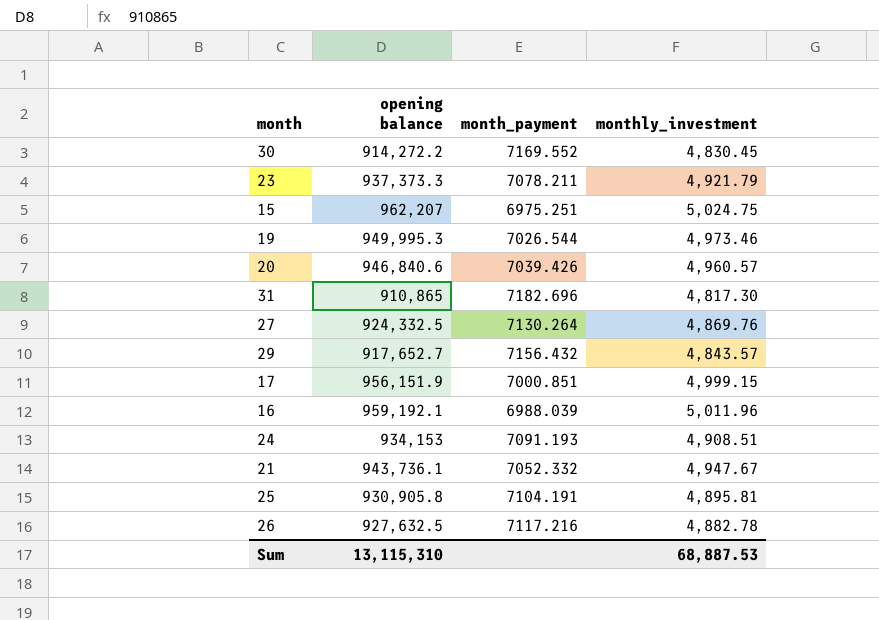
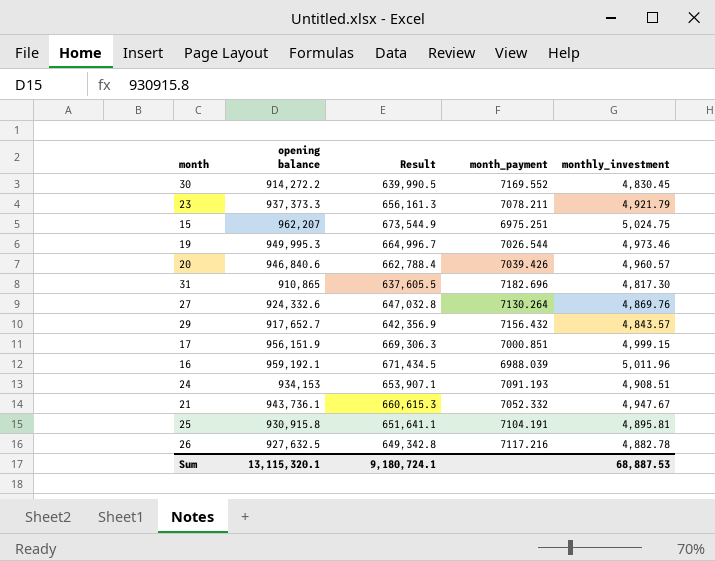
column Result | formula: none -> [opening balance] * 0.7
27 | opening balance: 924,332.5 -> 924,332.6
25 | opening balance: 930,905.8 -> 930,915.8
Sum | opening balance: 13,115,310 -> 13,115,320.1

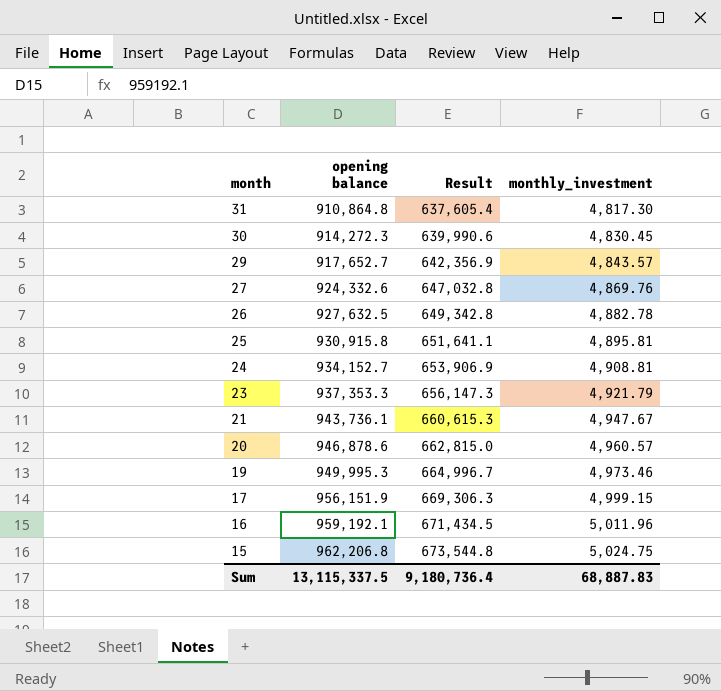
row order: none -> month descending
column month_payment | position: 4 -> none
31 | opening balance: 910,865 -> 910,864.8
31 | Result: 637,605.5 -> 637,605.4
30 | opening balance: 914,272.2 -> 914,272.3
30 | Result: 639,990.5 -> 639,990.6
24 | opening balance: 934,153 -> 934,152.7
24 | Result: 653,907.1 -> 653,906.9
24 | monthly_investment: 4,908.51 -> 4,908.81
23 | opening balance: 937,373.3 -> 937,353.3
23 | Result: 656,161.3 -> 656,147.3
20 | opening balance: 946,840.6 -> 946,878.6
20 | Result: 662,788.4 -> 662,815.0
15 | opening balance: 962,207 -> 962,206.8
15 | Result: 673,544.9 -> 673,544.8
Sum | opening balance: 13,115,320.1 -> 13,115,337.5
Sum | Result: 9,180,724.1 -> 9,180,736.4
Sum | monthly_investment: 68,887.53 -> 68,887.83

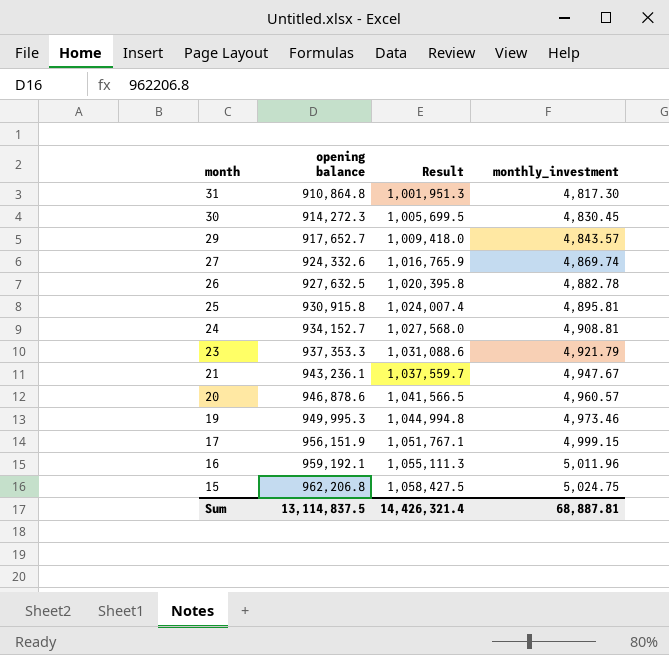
column Result | formula: [opening balance] * 0.7 -> [opening balance] * 1.1
27 | monthly_investment: 4,869.76 -> 4,869.74
21 | opening balance: 943,736.1 -> 943,236.1
Sum | opening balance: 13,115,337.5 -> 13,114,837.5
Sum | Result: 9,180,736.4 -> 14,426,321.4
Sum | monthly_investment: 68,887.83 -> 68,887.81

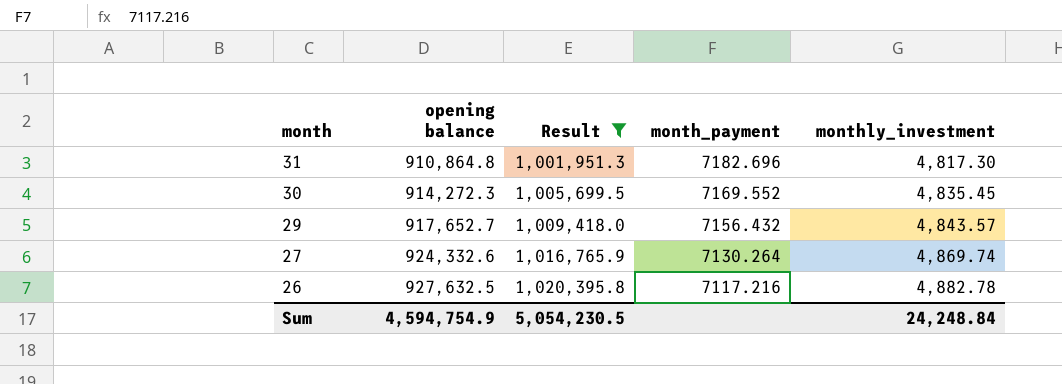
filter: none -> Result <= 1,020,395.8
column month_payment | position: none -> 4
30 | monthly_investment: 4,830.45 -> 4,835.45
Sum | opening balance: 13,114,837.5 -> 4,594,754.9
Sum | Result: 14,426,321.4 -> 5,054,230.5
Sum | monthly_investment: 68,887.81 -> 24,248.84

